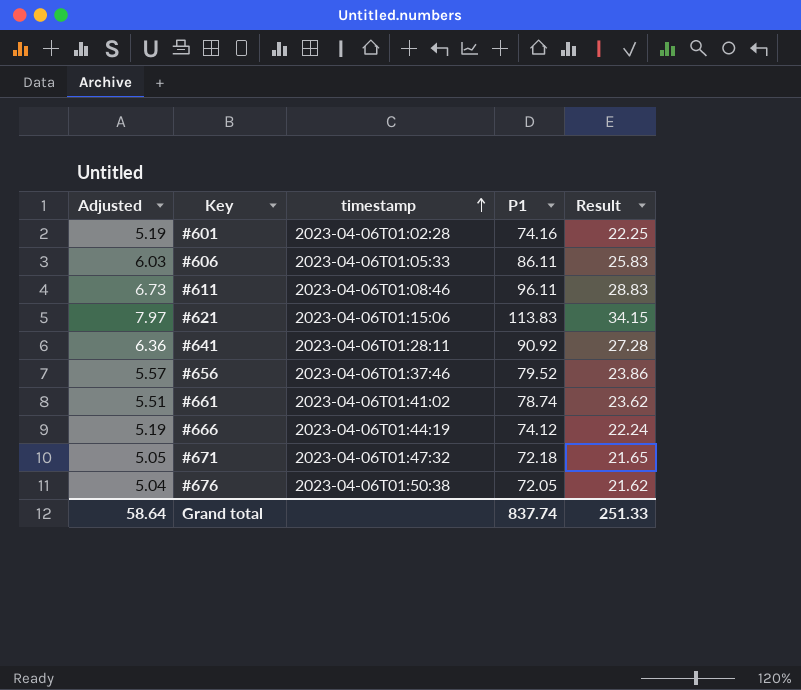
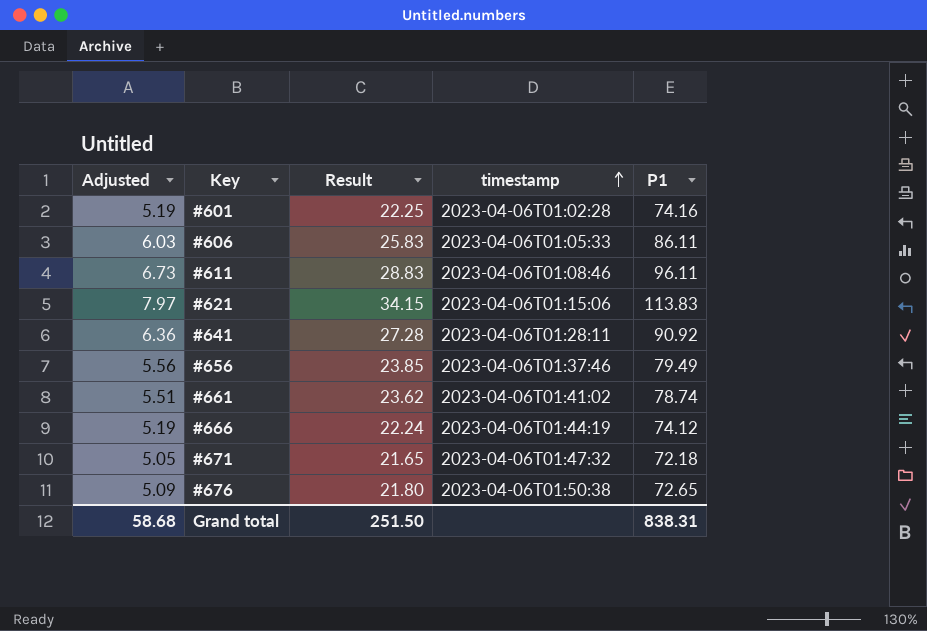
column Result | position: 5 -> 3
#656 | Adjusted: 5.57 -> 5.56
#656 | Result: 23.86 -> 23.85
#656 | P1: 79.52 -> 79.49
#676 | Adjusted: 5.04 -> 5.09
#676 | Result: 21.62 -> 21.80
#676 | P1: 72.05 -> 72.65
Grand total | Adjusted: 58.64 -> 58.68
Grand total | Result: 251.33 -> 251.50
Grand total | P1: 837.74 -> 838.31

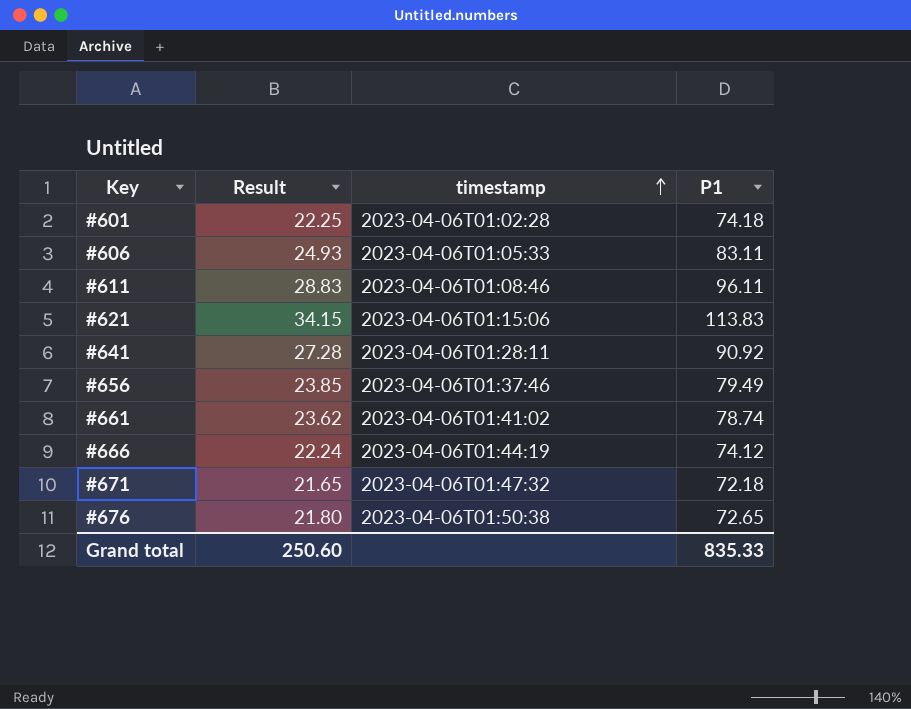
column Adjusted | formula: [P1] * 0.07 -> none
#601 | P1: 74.16 -> 74.18
#606 | Result: 25.83 -> 24.93
#606 | P1: 86.11 -> 83.11
Grand total | Result: 251.50 -> 250.60
Grand total | P1: 838.31 -> 835.33

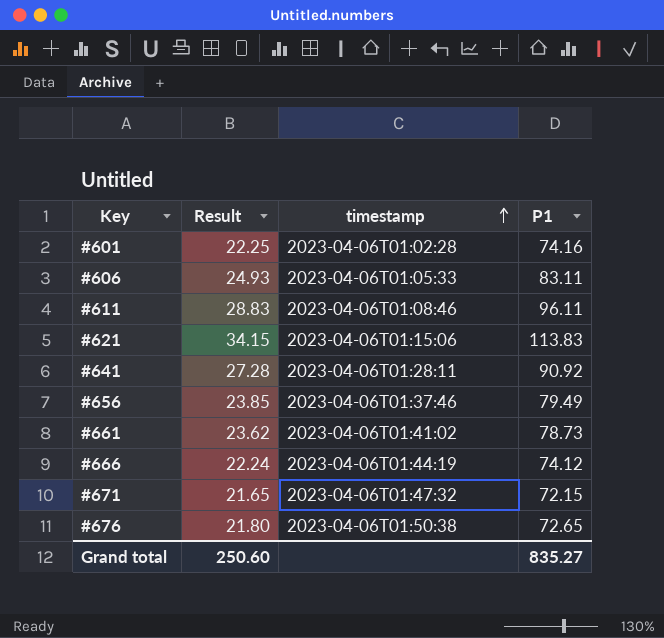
#601 | P1: 74.18 -> 74.16
#661 | P1: 78.74 -> 78.73
#671 | P1: 72.18 -> 72.15
Grand total | P1: 835.33 -> 835.27

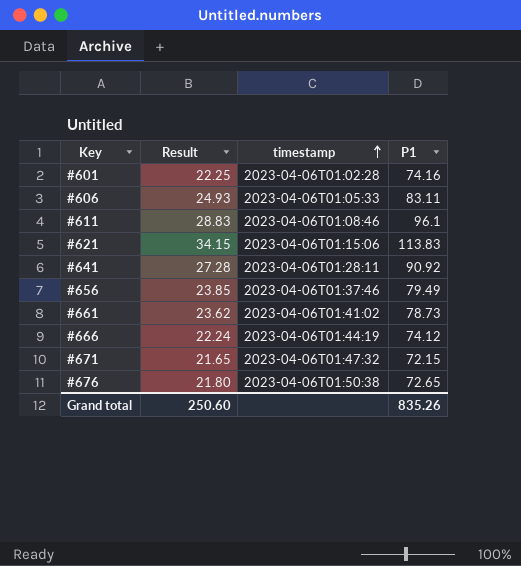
#611 | P1: 96.11 -> 96.1
Grand total | P1: 835.27 -> 835.26

